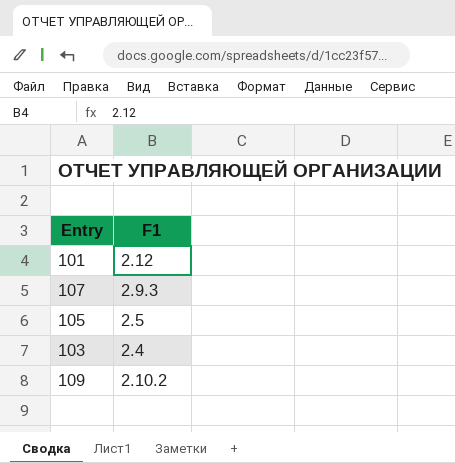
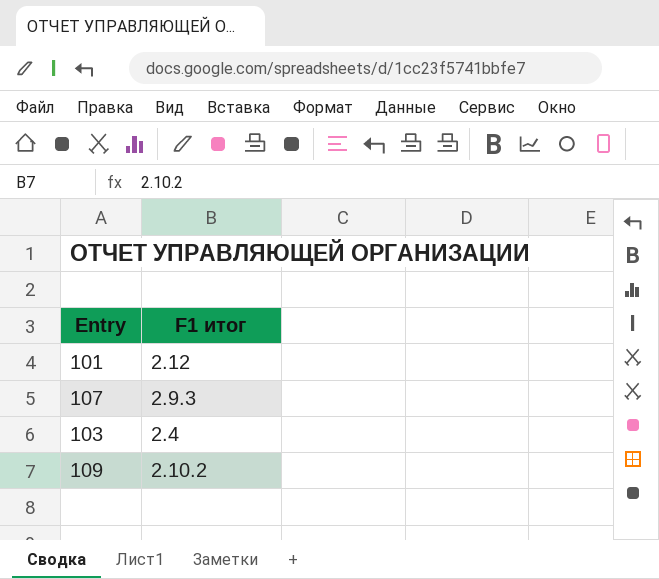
column name: F1 -> F1 итог
row 105: 2.5 -> none

